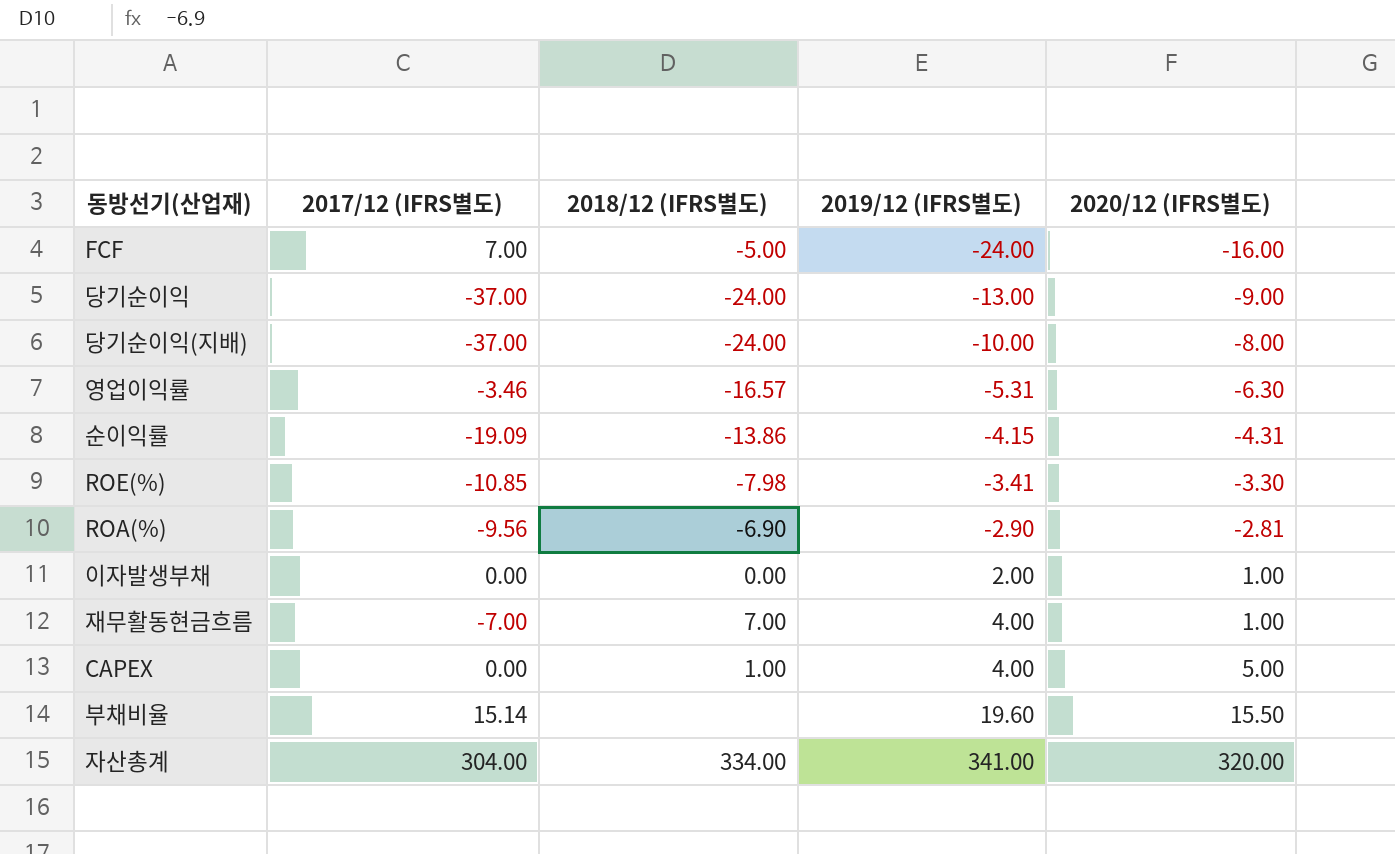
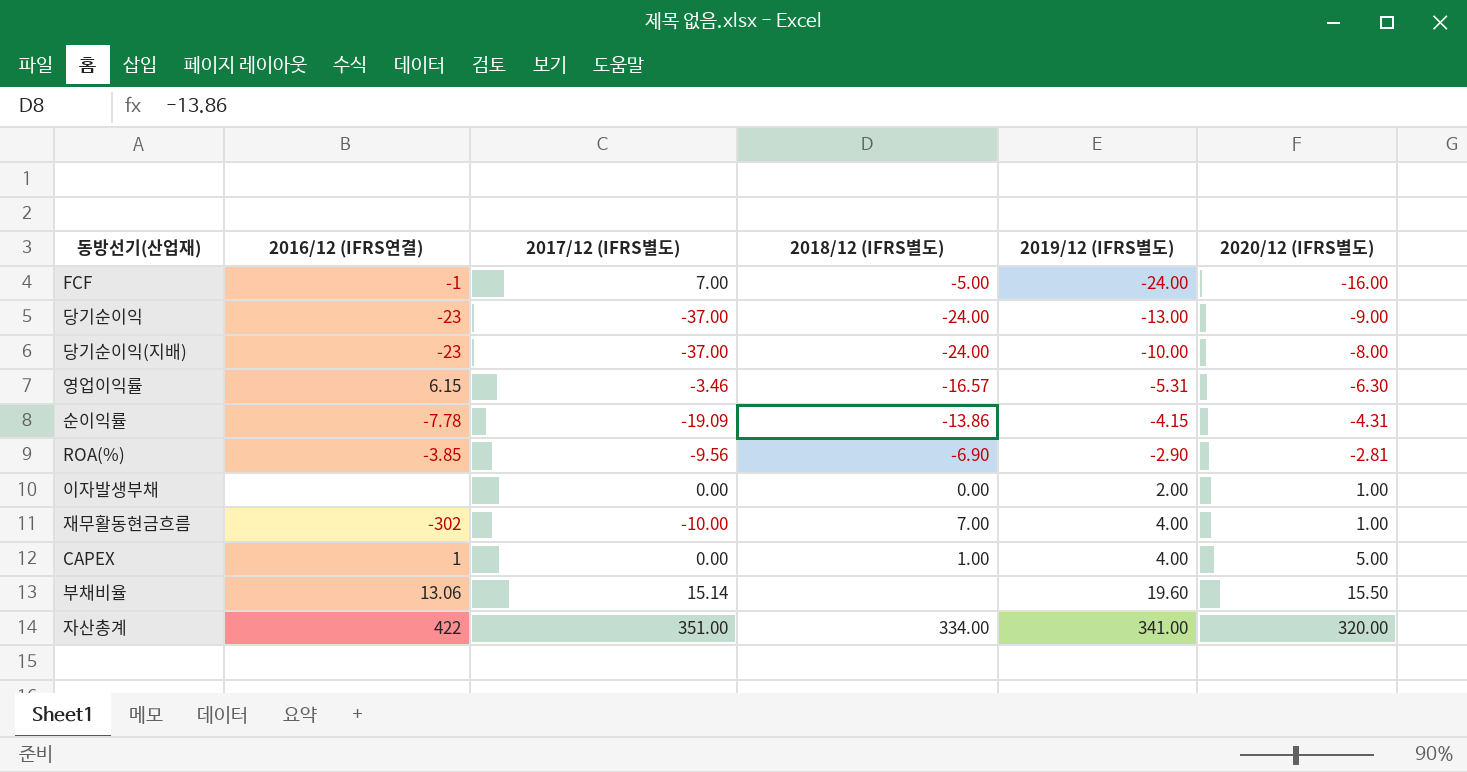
column 2016/12 (IFRS연결) | position: none -> 2
row ROE(%): -10.85 | -7.98 | -3.41 | -3.30 -> none
재무활동현금흐름 | 2017/12 (IFRS별도): -7.00 -> -10.00
자산총계 | 2017/12 (IFRS별도): 304.00 -> 351.00

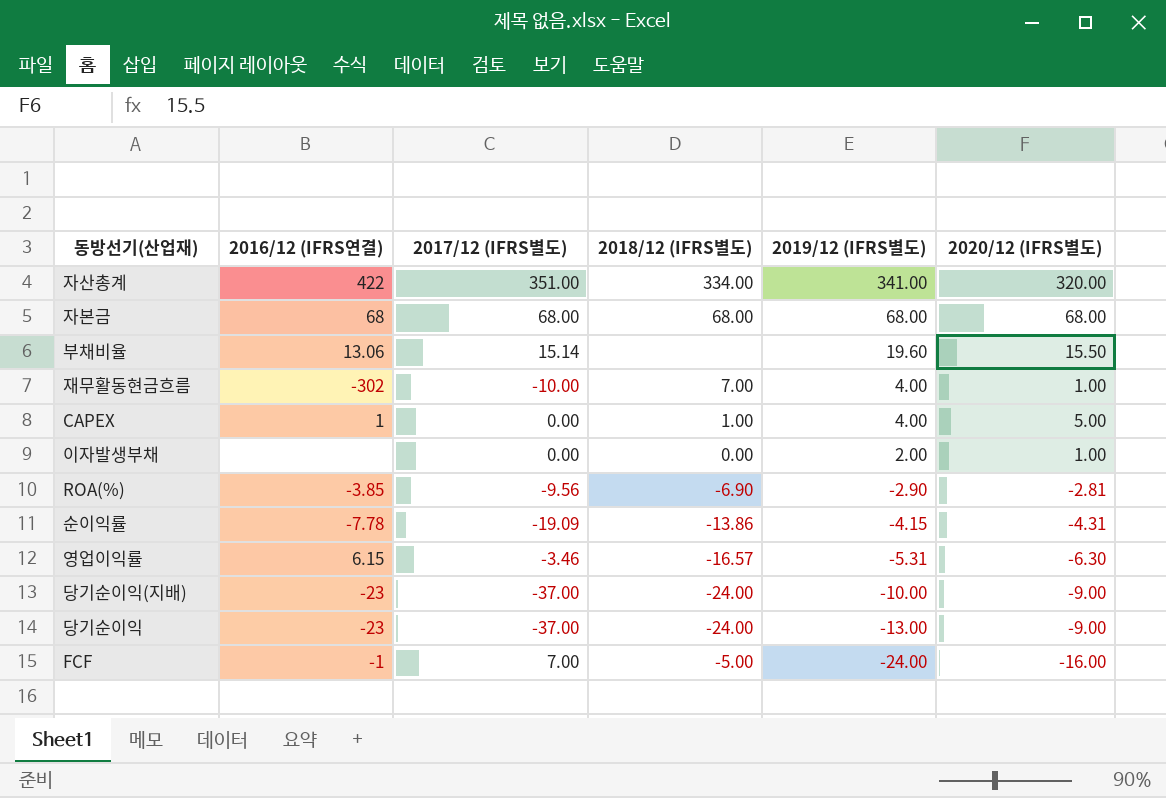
row order: 2019/12 (IFRS별도) ascending -> 2019/12 (IFRS별도) descending
row 자본금: none -> 68 | 68.00 | 68.00 | 68.00 | 68.00
당기순이익(지배) | 2020/12 (IFRS별도): -8.00 -> -9.00

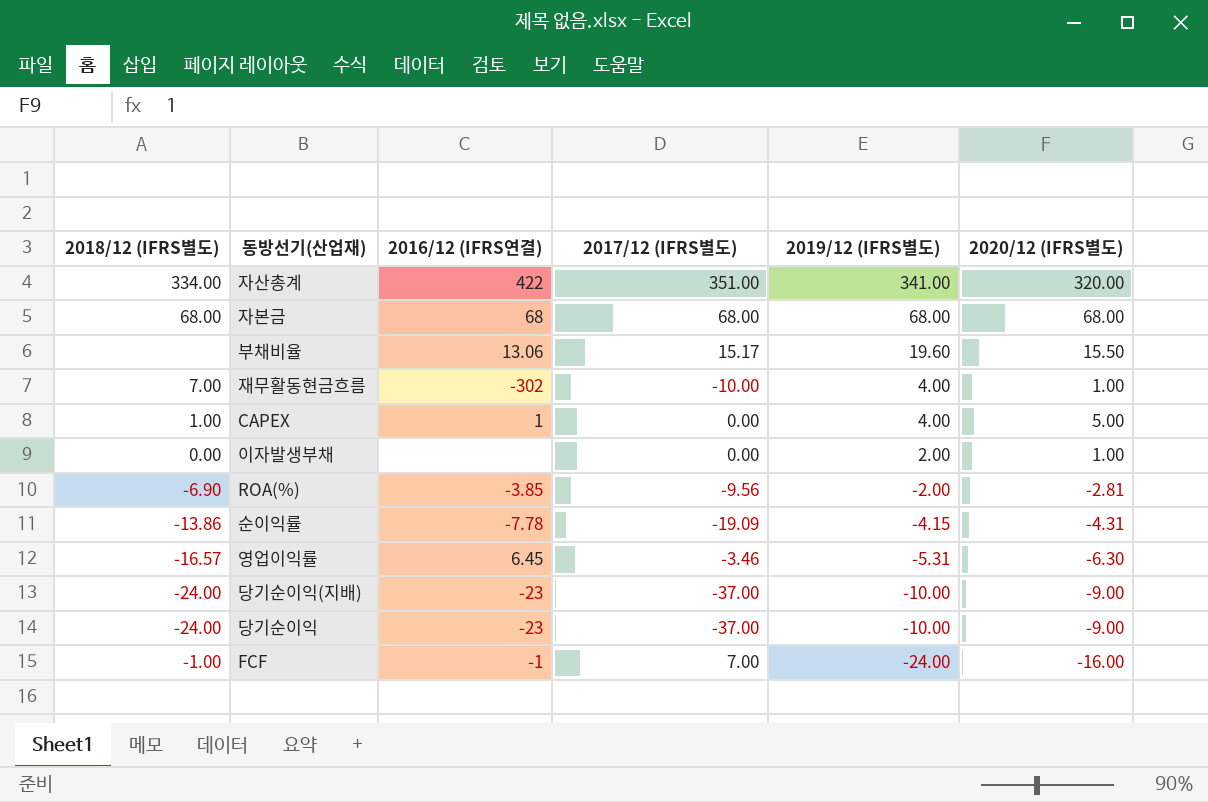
column 2018/12 (IFRS별도) | position: 4 -> 1
부채비율 | 2017/12 (IFRS별도): 15.14 -> 15.17
ROA(%) | 2019/12 (IFRS별도): -2.90 -> -2.00
영업이익률 | 2016/12 (IFRS연결): 6.15 -> 6.45
당기순이익 | 2019/12 (IFRS별도): -13.00 -> -10.00
FCF | 2018/12 (IFRS별도): -5.00 -> -1.00

